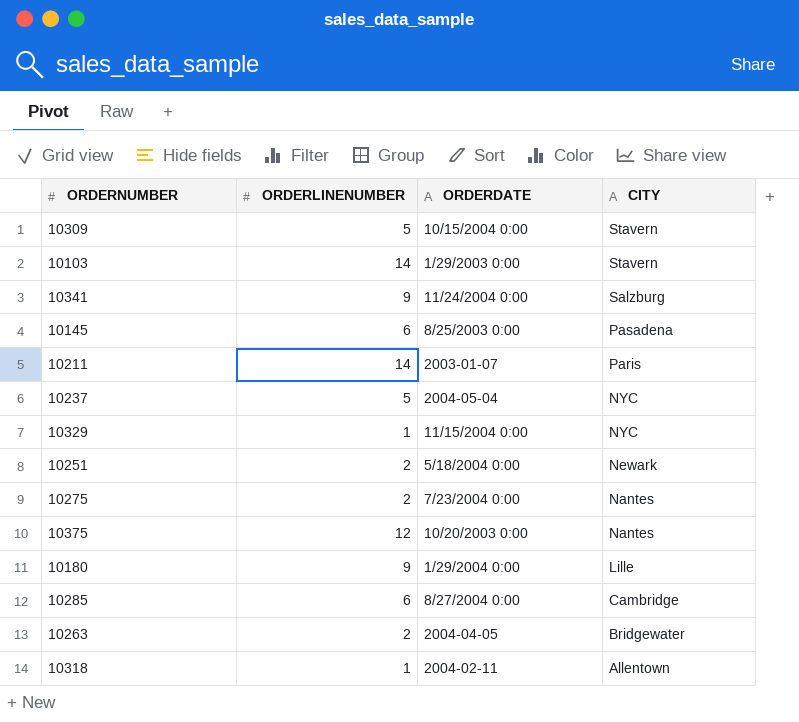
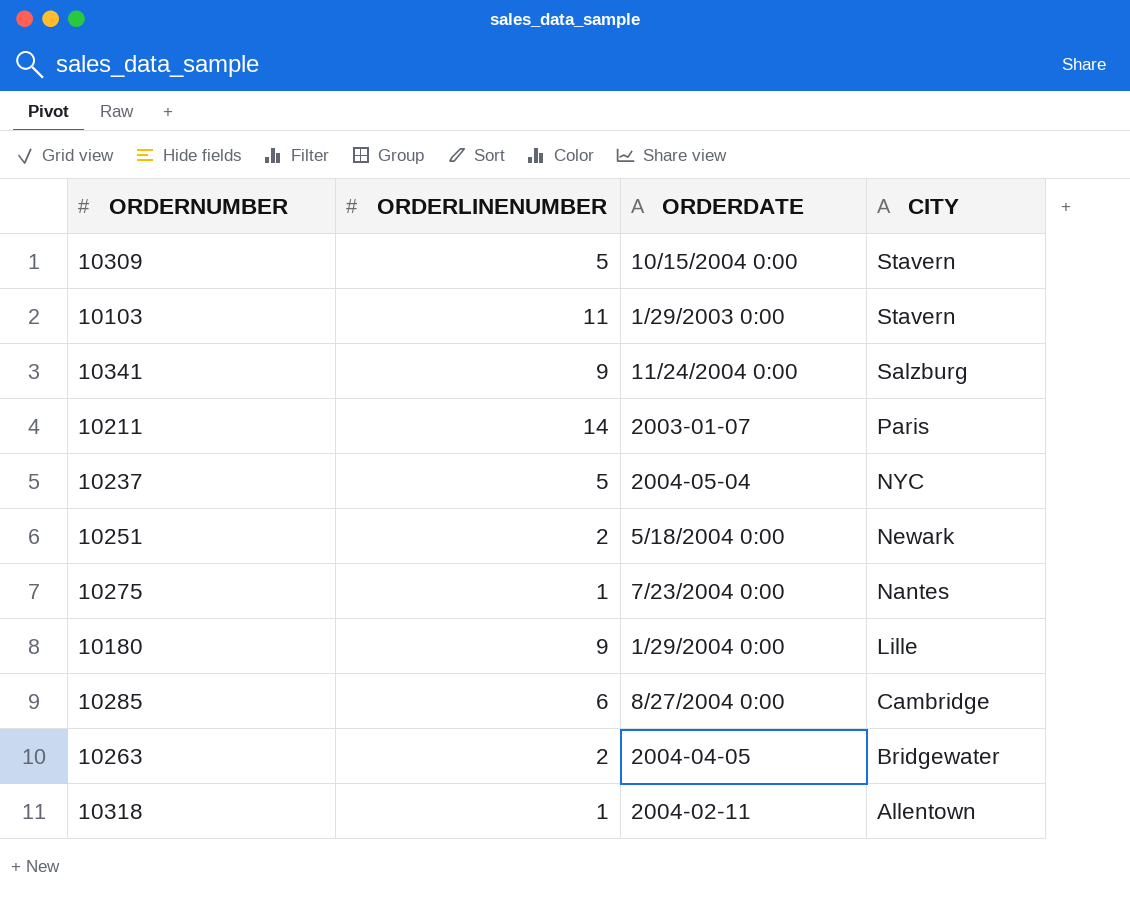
row 10145: 6 | 8/25/2003 0:00 | Pasadena -> none
row 10329: 1 | 11/15/2004 0:00 | NYC -> none
row 10375: 12 | 10/20/2003 0:00 | Nantes -> none
10103 | ORDERLINENUMBER: 14 -> 11
10275 | ORDERLINENUMBER: 2 -> 1

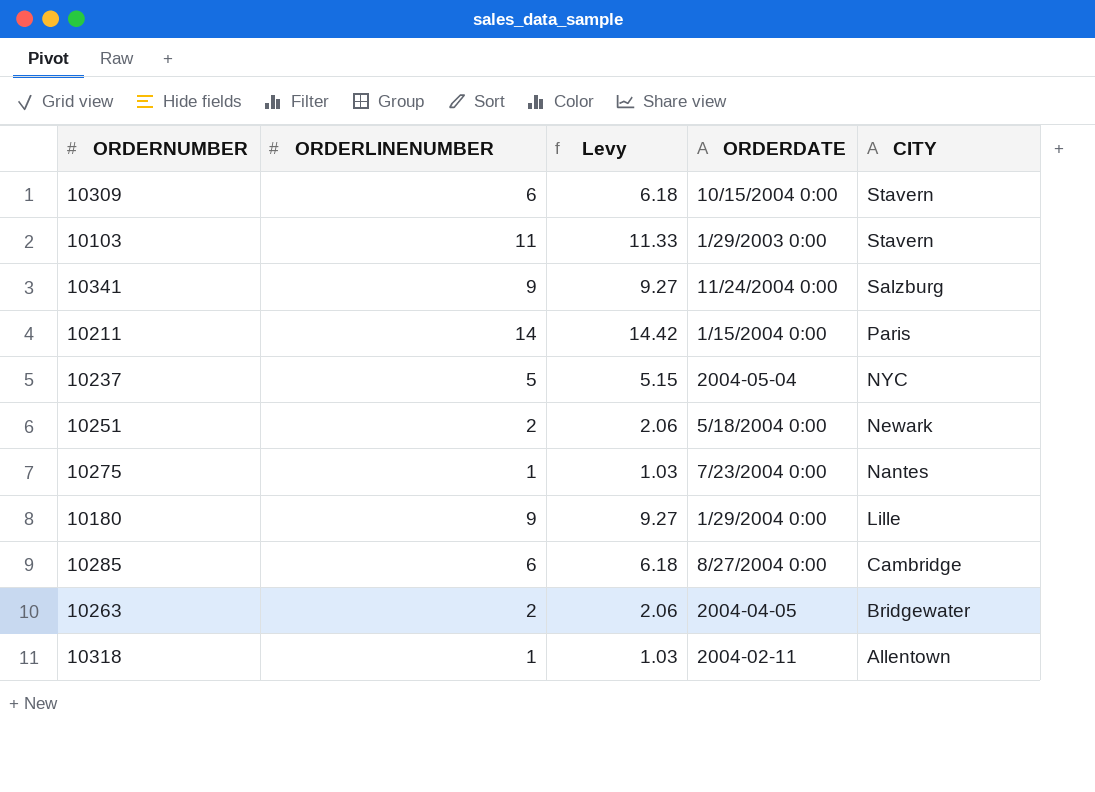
column Levy | formula: none -> [ORDERLINENUMBER] * 1.03
10309 | ORDERLINENUMBER: 5 -> 6
10211 | ORDERDATE: 2003-01-07 -> 1/15/2004 0:00

